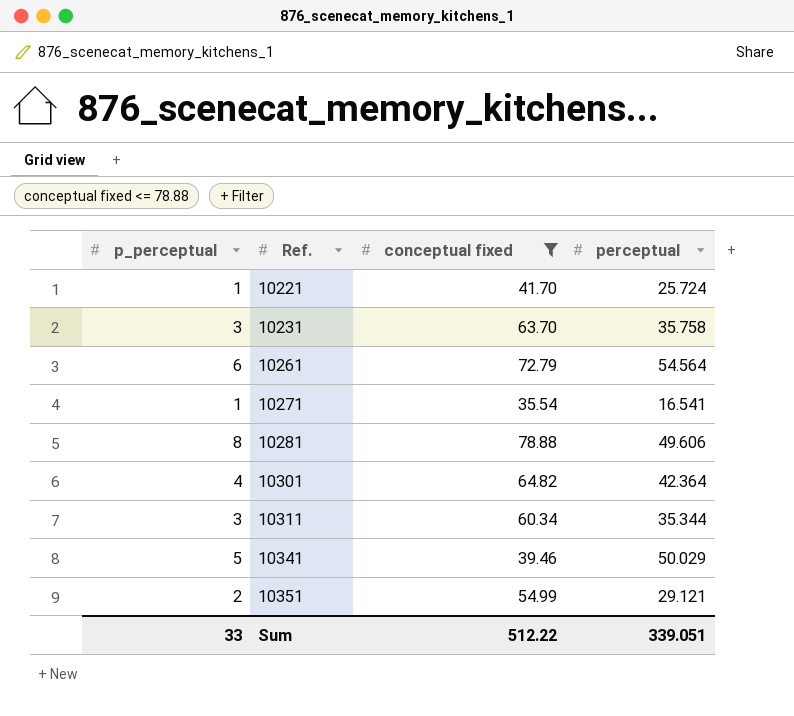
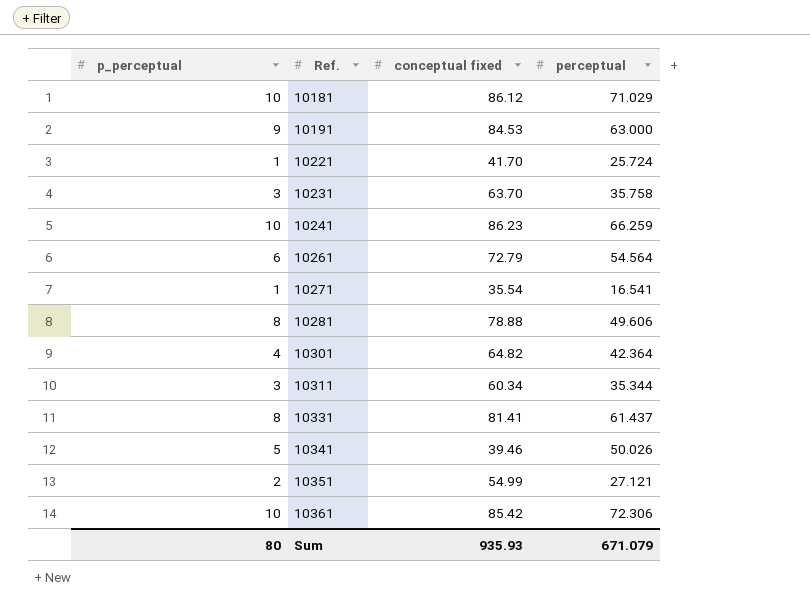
filter: conceptual fixed <= 78.88 -> none
10341 | perceptual: 50.029 -> 50.026
10351 | perceptual: 29.121 -> 27.121
Sum | p_perceptual: 33 -> 80
Sum | conceptual fixed: 512.22 -> 935.93
Sum | perceptual: 339.051 -> 671.079

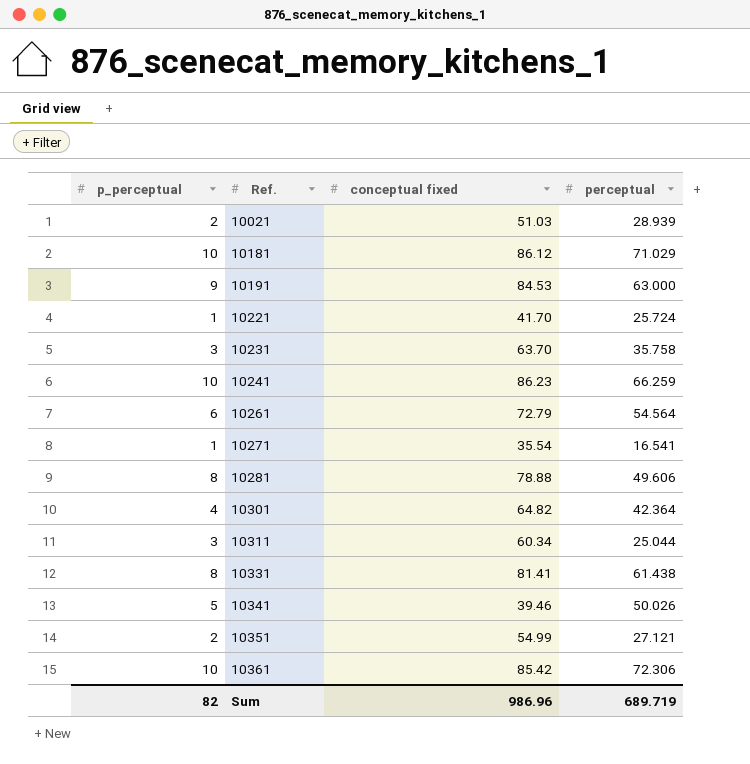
row 10021: none -> 2 | 51.03 | 28.939
10311 | perceptual: 35.344 -> 25.044
10331 | perceptual: 61.437 -> 61.438
Sum | p_perceptual: 80 -> 82
Sum | conceptual fixed: 935.93 -> 986.96
Sum | perceptual: 671.079 -> 689.719

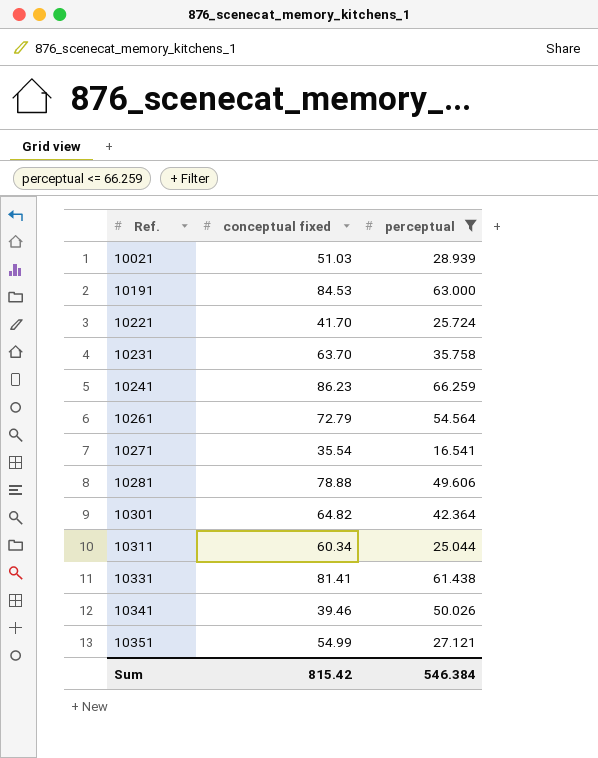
filter: none -> perceptual <= 66.259
column p_perceptual | position: 1 -> none
Sum | conceptual fixed: 986.96 -> 815.42
Sum | perceptual: 689.719 -> 546.384

